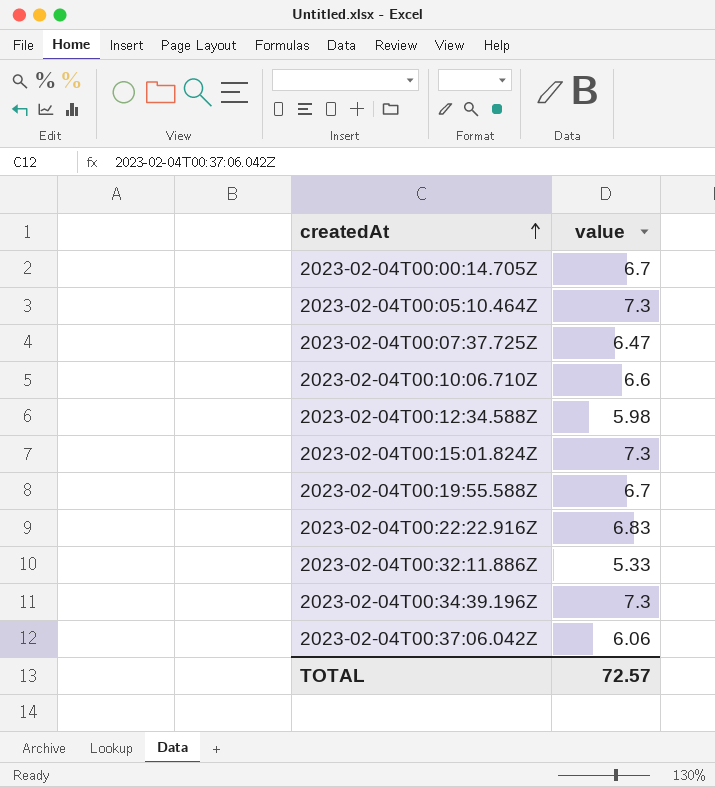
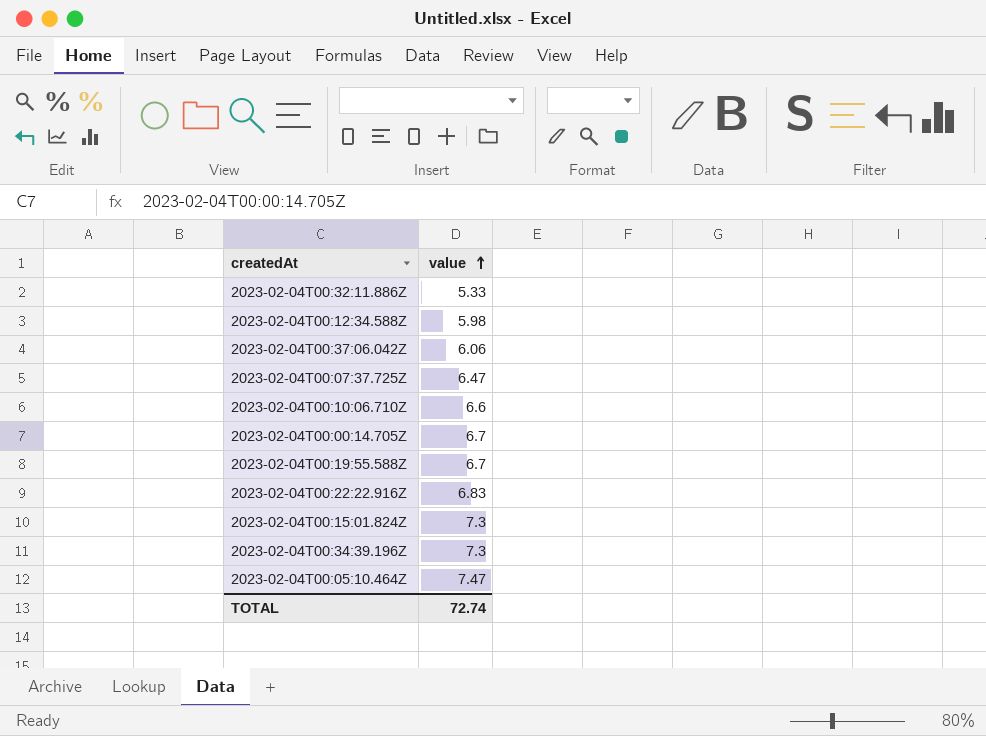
row order: createdAt ascending -> value ascending
2023-02-04T00:05:10.464Z | value: 7.3 -> 7.47
TOTAL | value: 72.57 -> 72.74

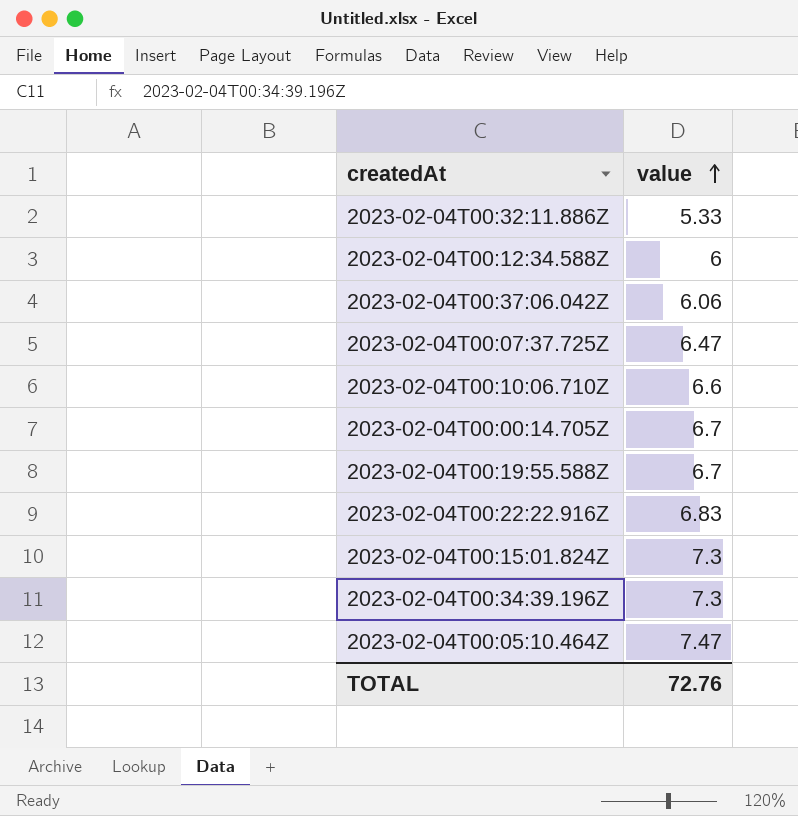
2023-02-04T00:12:34.588Z | value: 5.98 -> 6
TOTAL | value: 72.74 -> 72.76

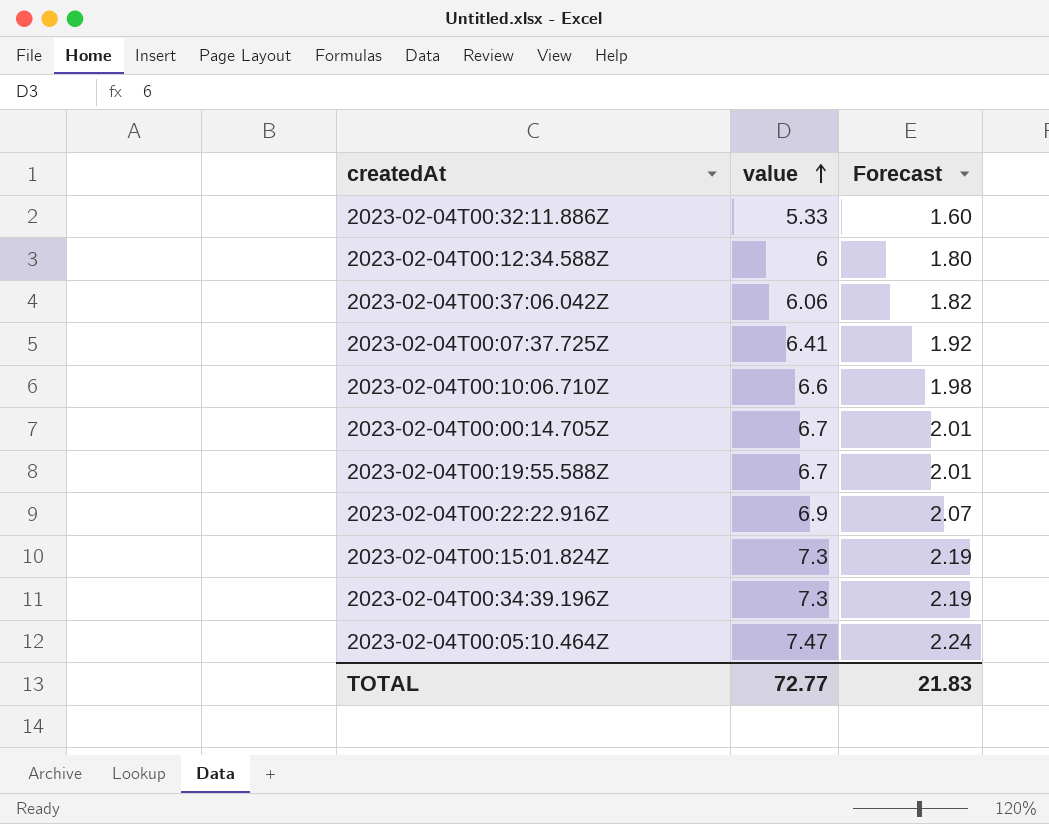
column Forecast | formula: none -> [value] * 0.3
2023-02-04T00:07:37.725Z | value: 6.47 -> 6.41
2023-02-04T00:22:22.916Z | value: 6.83 -> 6.9
TOTAL | value: 72.76 -> 72.77

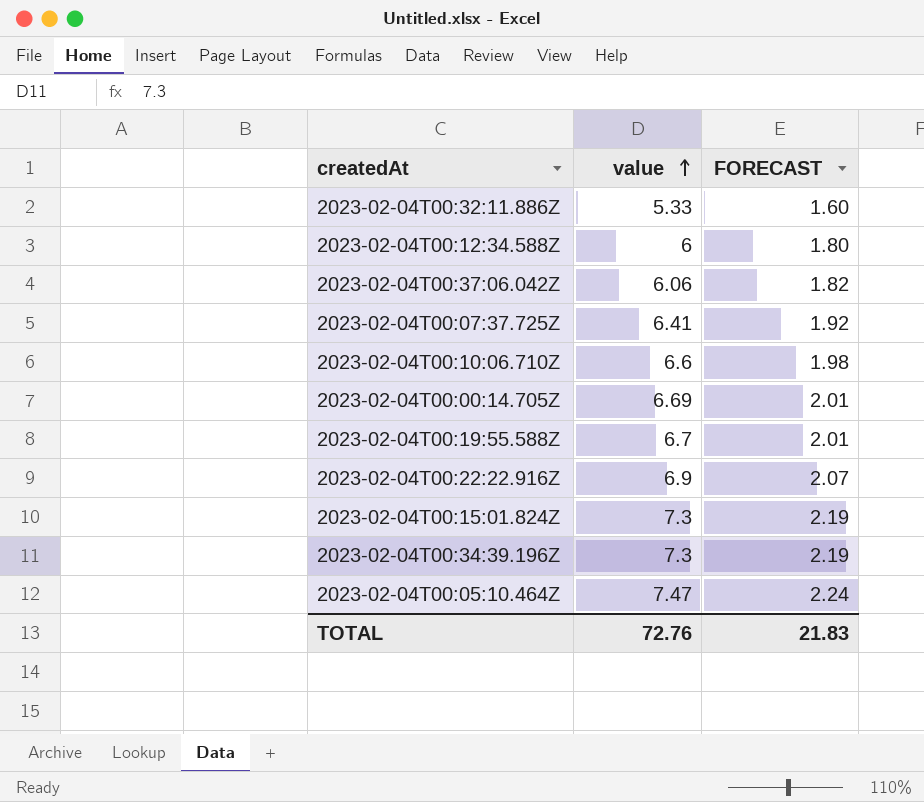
column name: Forecast -> FORECAST
2023-02-04T00:00:14.705Z | value: 6.7 -> 6.69
TOTAL | value: 72.77 -> 72.76

